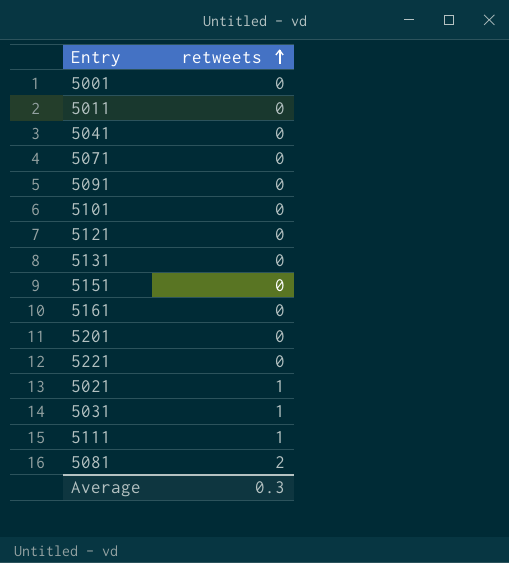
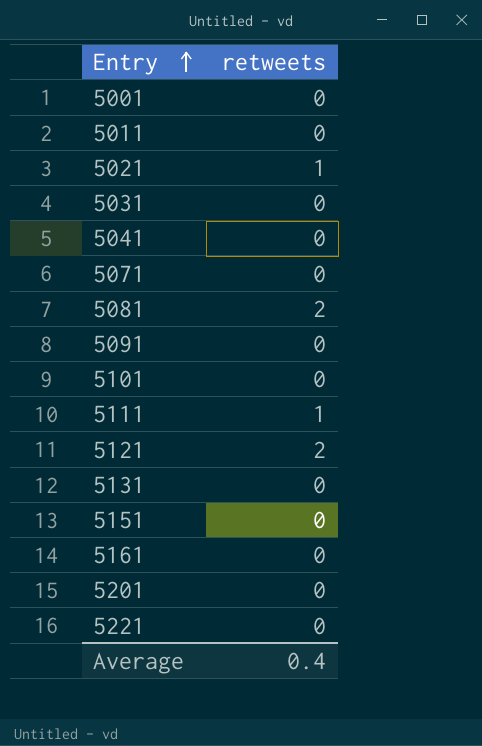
row order: retweets ascending -> Entry ascending
5031 | retweets: 1 -> 0
5121 | retweets: 0 -> 2
Average | retweets: 0.3 -> 0.4

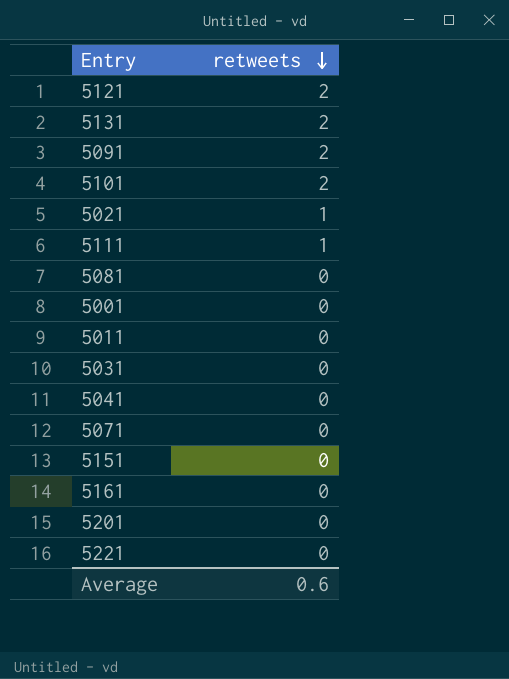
row order: Entry ascending -> retweets descending
5131 | retweets: 0 -> 2
5091 | retweets: 0 -> 2
5101 | retweets: 0 -> 2
5081 | retweets: 2 -> 0
Average | retweets: 0.4 -> 0.6

